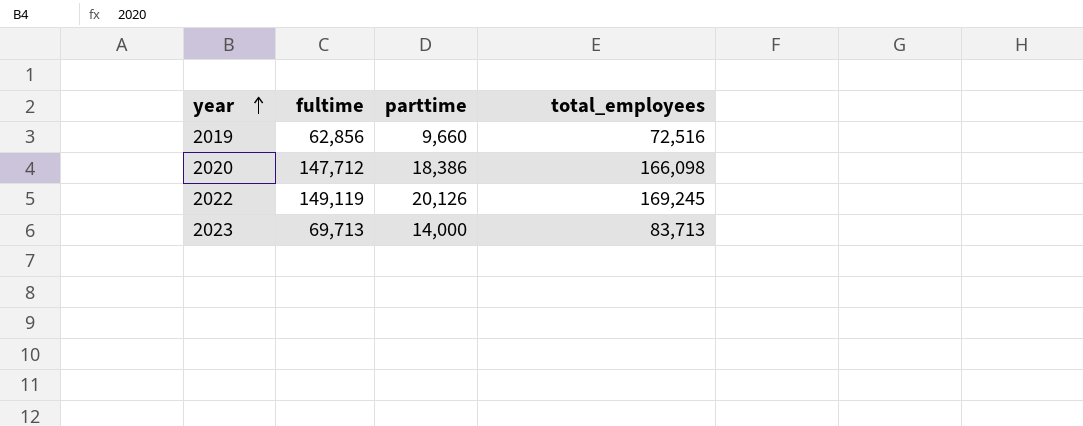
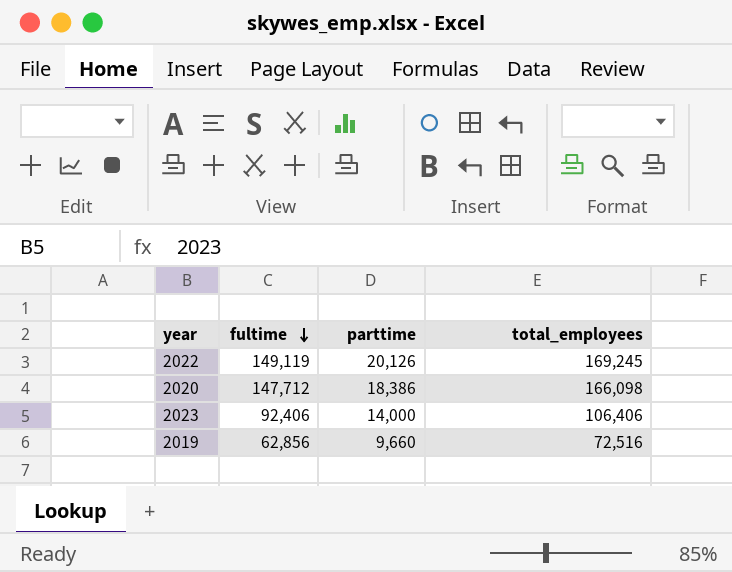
row order: year ascending -> fultime descending
2023 | fultime: 69,713 -> 92,406
2023 | total_employees: 83,713 -> 106,406

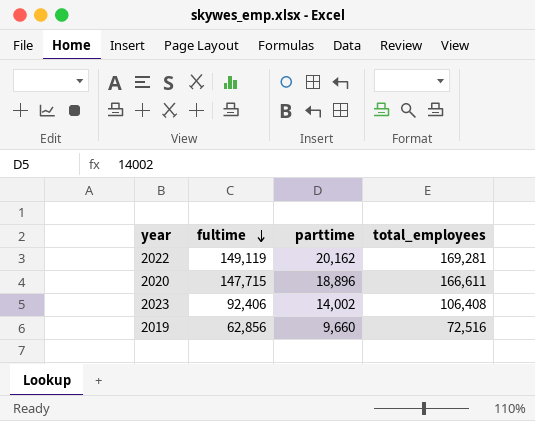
2022 | parttime: 20,126 -> 20,162
2022 | total_employees: 169,245 -> 169,281
2020 | fultime: 147,712 -> 147,715
2020 | parttime: 18,386 -> 18,896
2020 | total_employees: 166,098 -> 166,611
2023 | parttime: 14,000 -> 14,002
2023 | total_employees: 106,406 -> 106,408

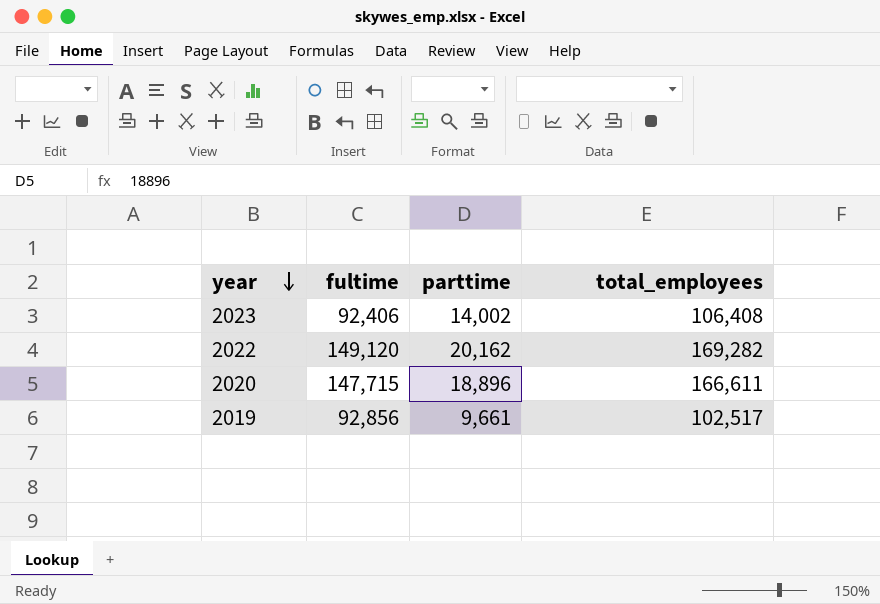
row order: fultime descending -> year descending
2022 | fultime: 149,119 -> 149,120
2022 | total_employees: 169,281 -> 169,282
2019 | fultime: 62,856 -> 92,856
2019 | parttime: 9,660 -> 9,661
2019 | total_employees: 72,516 -> 102,517

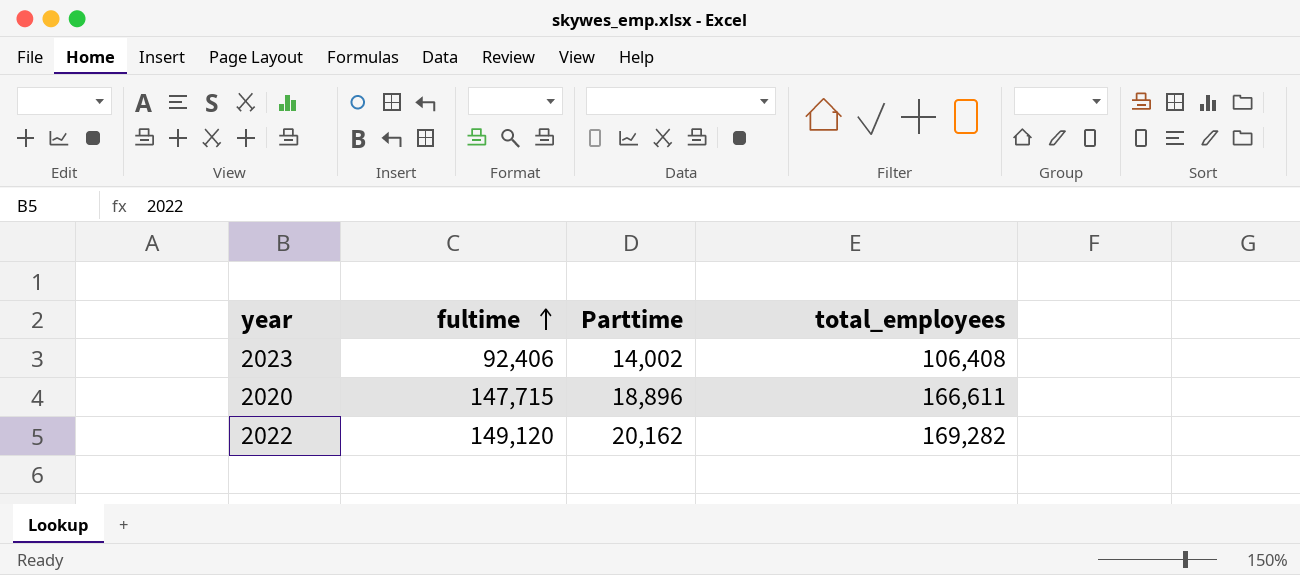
row order: year descending -> fultime ascending
column name: parttime -> Parttime
row 2019: 92,856 | 9,661 | 102,517 -> none

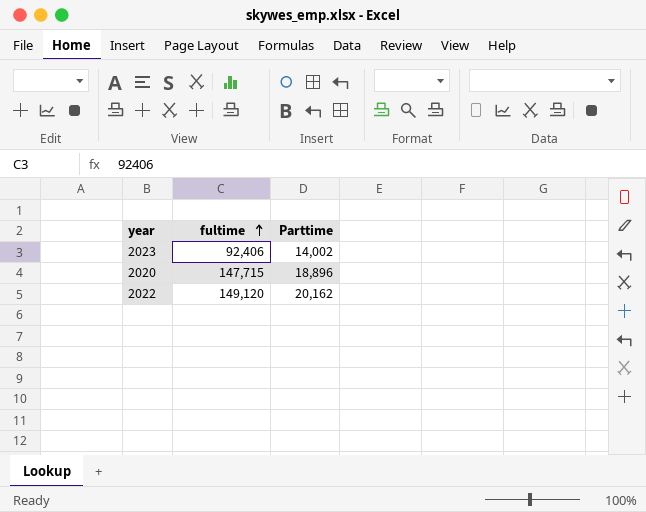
column total_employees | formula: [fultime] + [Parttime] -> none

